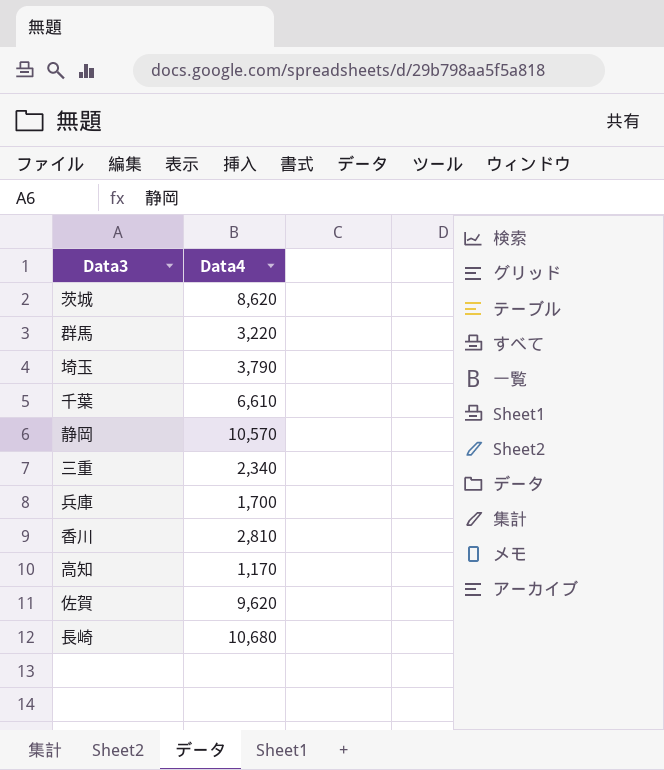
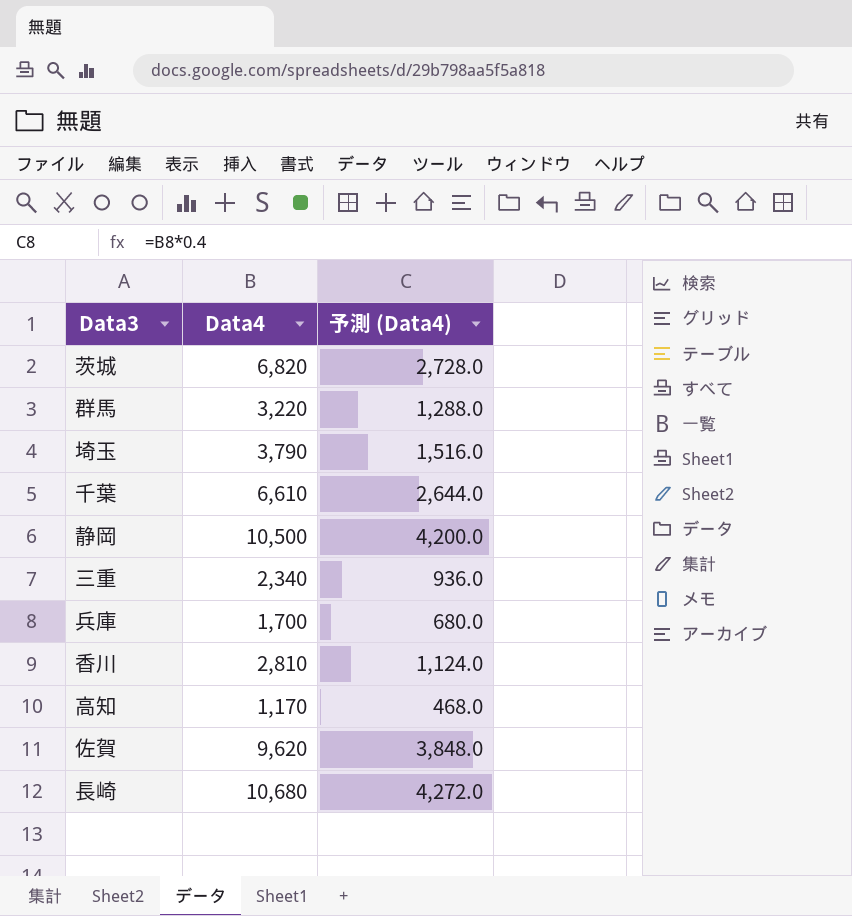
column 予測 (Data4) | formula: none -> [Data4] * 0.4
茨城 | Data4: 8,620 -> 6,820
静岡 | Data4: 10,570 -> 10,500

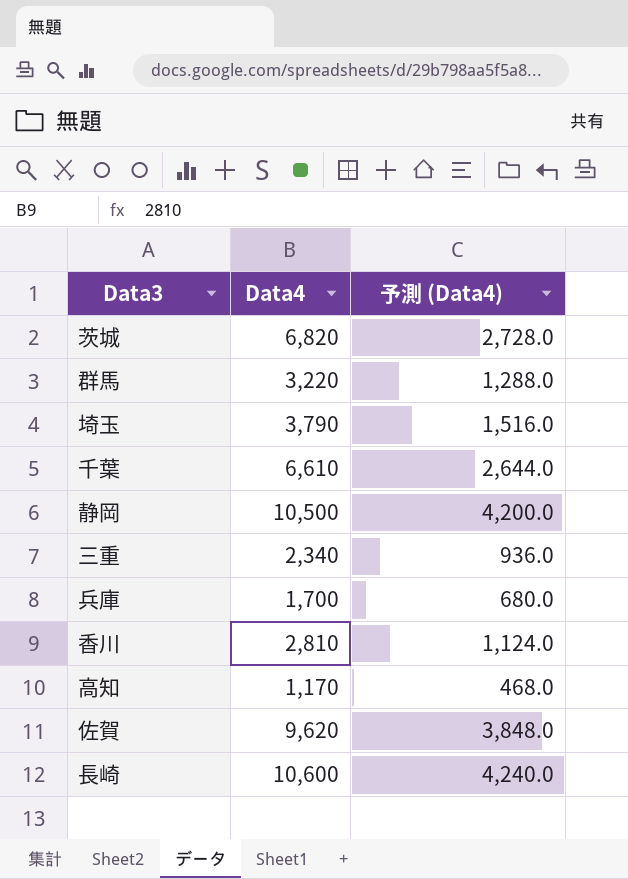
長崎 | Data4: 10,680 -> 10,600
長崎 | 予測 (Data4): 4,272.0 -> 4,240.0

